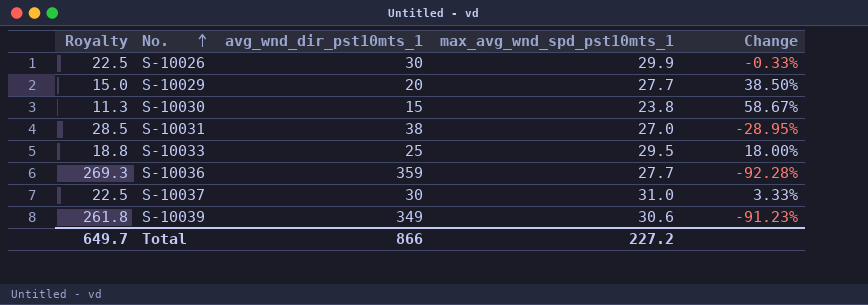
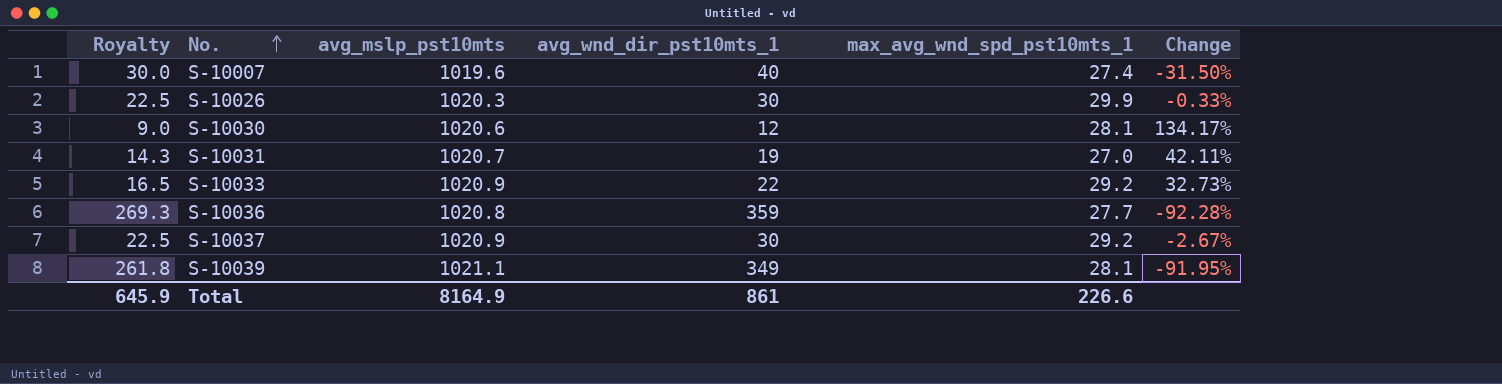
column avg_mslp_pst10mts | position: none -> 3
row S-10029: 15.0 | 20 | 27.7 | 38.50% -> none
row S-10007: none -> 30.0 | 1019.6 | 40 | 27.4 | -31.50%
S-10030 | Royalty: 11.3 -> 9.0
S-10030 | avg_wnd_dir_pst10mts_1: 15 -> 12
S-10030 | max_avg_wnd_spd_pst10mts_1: 23.8 -> 28.1
S-10030 | Change: 58.67% -> 134.17%
S-10031 | Royalty: 28.5 -> 14.3
S-10031 | avg_wnd_dir_pst10mts_1: 38 -> 19
S-10031 | Change: -28.95% -> 42.11%
S-10033 | Royalty: 18.8 -> 16.5
S-10033 | avg_wnd_dir_pst10mts_1: 25 -> 22
S-10033 | max_avg_wnd_spd_pst10mts_1: 29.5 -> 29.2
S-10033 | Change: 18.00% -> 32.73%
S-10037 | max_avg_wnd_spd_pst10mts_1: 31.0 -> 29.2
S-10037 | Change: 3.33% -> -2.67%
S-10039 | max_avg_wnd_spd_pst10mts_1: 30.6 -> 28.1
S-10039 | Change: -91.23% -> -91.95%
Total | Royalty: 649.7 -> 645.9
Total | avg_wnd_dir_pst10mts_1: 866 -> 861
Total | max_avg_wnd_spd_pst10mts_1: 227.2 -> 226.6

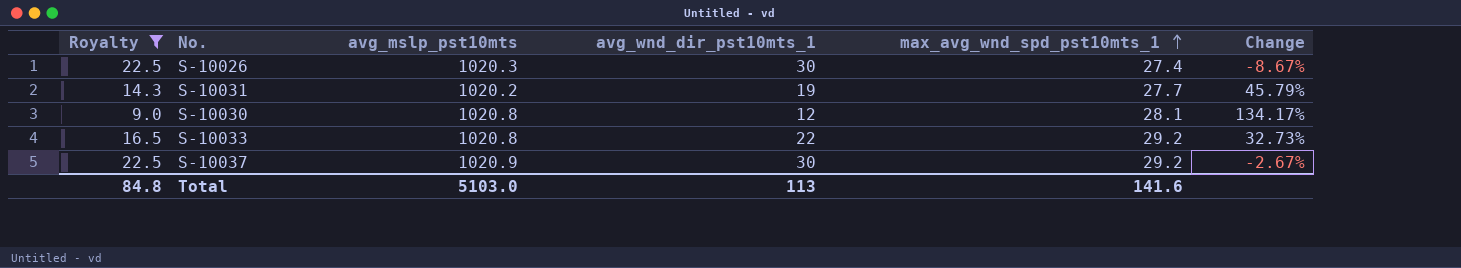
filter: none -> Royalty <= 22.5
row order: No. ascending -> max_avg_wnd_spd_pst10mts_1 ascending
S-10026 | max_avg_wnd_spd_pst10mts_1: 29.9 -> 27.4
S-10026 | Change: -0.33% -> -8.67%
S-10031 | avg_mslp_pst10mts: 1020.7 -> 1020.2
S-10031 | max_avg_wnd_spd_pst10mts_1: 27.0 -> 27.7
S-10031 | Change: 42.11% -> 45.79%
S-10030 | avg_mslp_pst10mts: 1020.6 -> 1020.8
S-10033 | avg_mslp_pst10mts: 1020.9 -> 1020.8
Total | Royalty: 645.9 -> 84.8
Total | avg_mslp_pst10mts: 8164.9 -> 5103.0
Total | avg_wnd_dir_pst10mts_1: 861 -> 113
Total | max_avg_wnd_spd_pst10mts_1: 226.6 -> 141.6

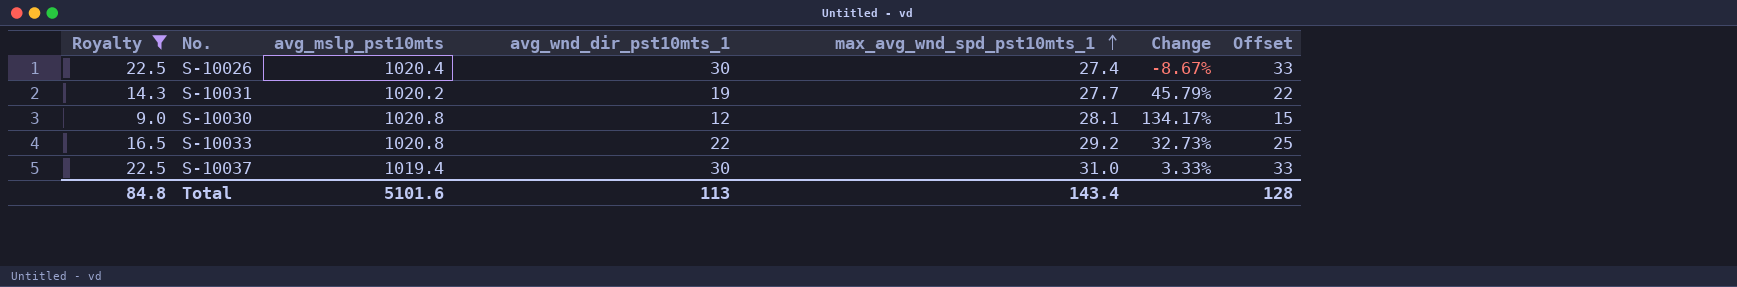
column Offset | formula: none -> [avg_wnd_dir_pst10mts_1] + 3
S-10026 | avg_mslp_pst10mts: 1020.3 -> 1020.4
S-10037 | avg_mslp_pst10mts: 1020.9 -> 1019.4
S-10037 | max_avg_wnd_spd_pst10mts_1: 29.2 -> 31.0
S-10037 | Change: -2.67% -> 3.33%
Total | avg_mslp_pst10mts: 5103.0 -> 5101.6
Total | max_avg_wnd_spd_pst10mts_1: 141.6 -> 143.4

